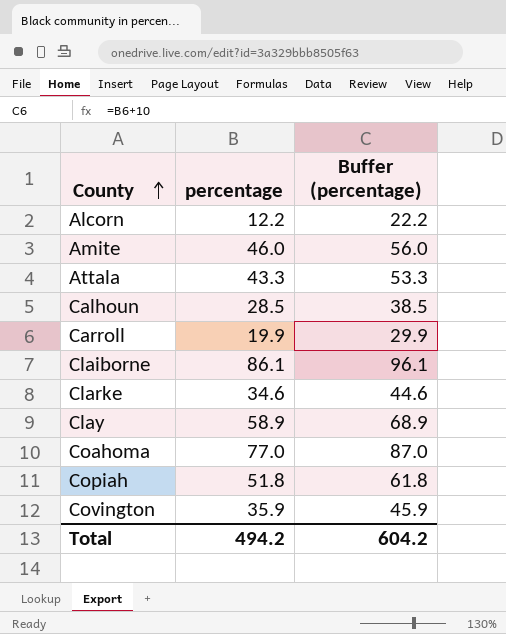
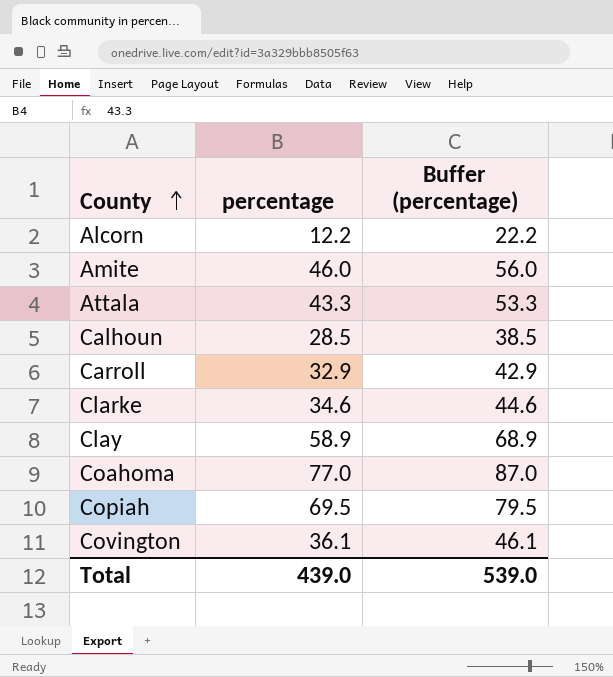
row Claiborne: 86.1 | 96.1 -> none
Carroll | percentage: 19.9 -> 32.9
Carroll | Buffer (percentage): 29.9 -> 42.9
Copiah | percentage: 51.8 -> 69.5
Copiah | Buffer (percentage): 61.8 -> 79.5
Covington | percentage: 35.9 -> 36.1
Covington | Buffer (percentage): 45.9 -> 46.1
Total | percentage: 494.2 -> 439.0
Total | Buffer (percentage): 604.2 -> 539.0

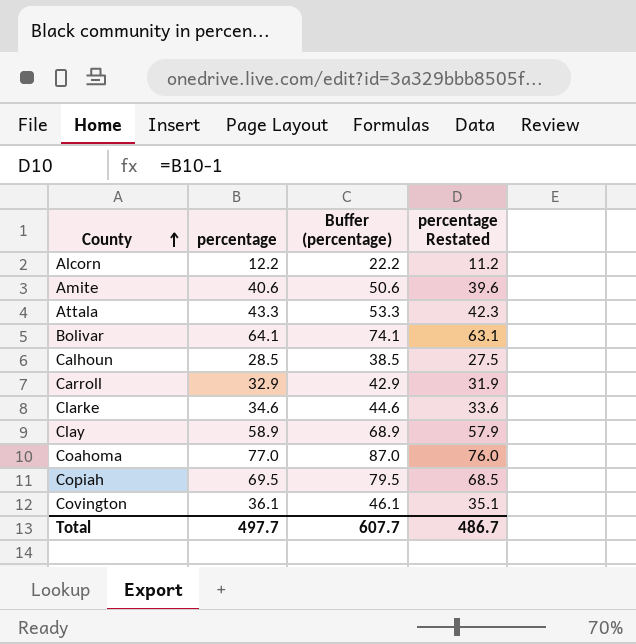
column percentage Restated | formula: none -> [percentage] - 1
Amite | percentage: 46.0 -> 40.6
Amite | Buffer (percentage): 56.0 -> 50.6
row Bolivar: none -> 64.1 | 74.1 | 63.1
Total | percentage: 439.0 -> 497.7
Total | Buffer (percentage): 539.0 -> 607.7

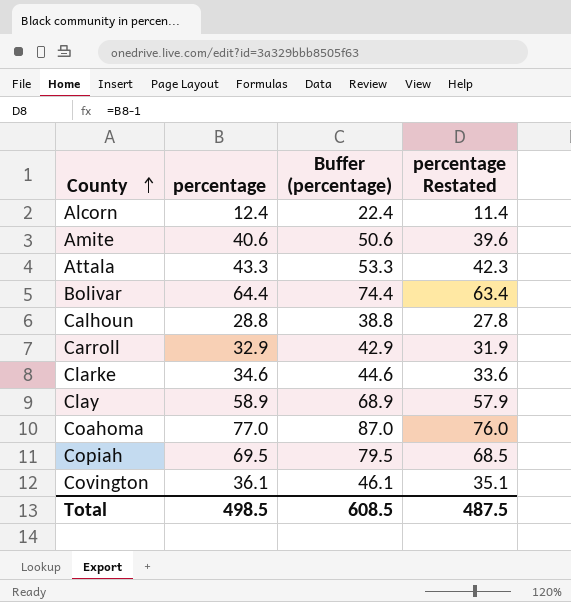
Alcorn | percentage: 12.2 -> 12.4
Alcorn | Buffer (percentage): 22.2 -> 22.4
Alcorn | percentage Restated: 11.2 -> 11.4
Bolivar | percentage: 64.1 -> 64.4
Bolivar | Buffer (percentage): 74.1 -> 74.4
Bolivar | percentage Restated: 63.1 -> 63.4
Calhoun | percentage: 28.5 -> 28.8
Calhoun | Buffer (percentage): 38.5 -> 38.8
Calhoun | percentage Restated: 27.5 -> 27.8
Total | percentage: 497.7 -> 498.5
Total | Buffer (percentage): 607.7 -> 608.5
Total | percentage Restated: 486.7 -> 487.5

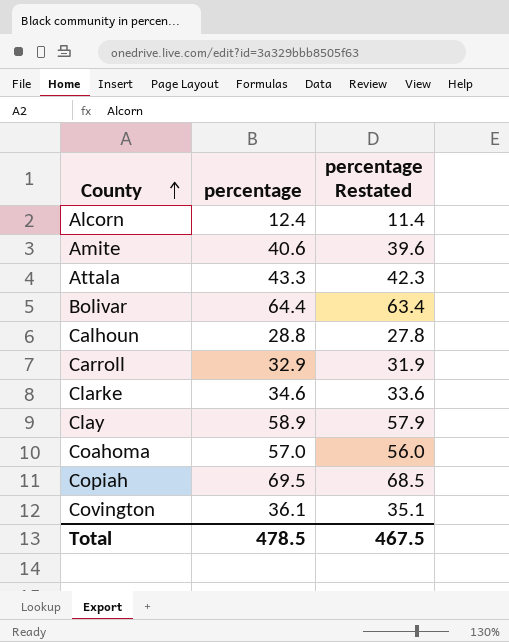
column Buffer (percentage) | formula: [percentage] + 10 -> none
Coahoma | percentage: 77.0 -> 57.0
Coahoma | percentage Restated: 76.0 -> 56.0
Total | percentage: 498.5 -> 478.5
Total | percentage Restated: 487.5 -> 467.5

